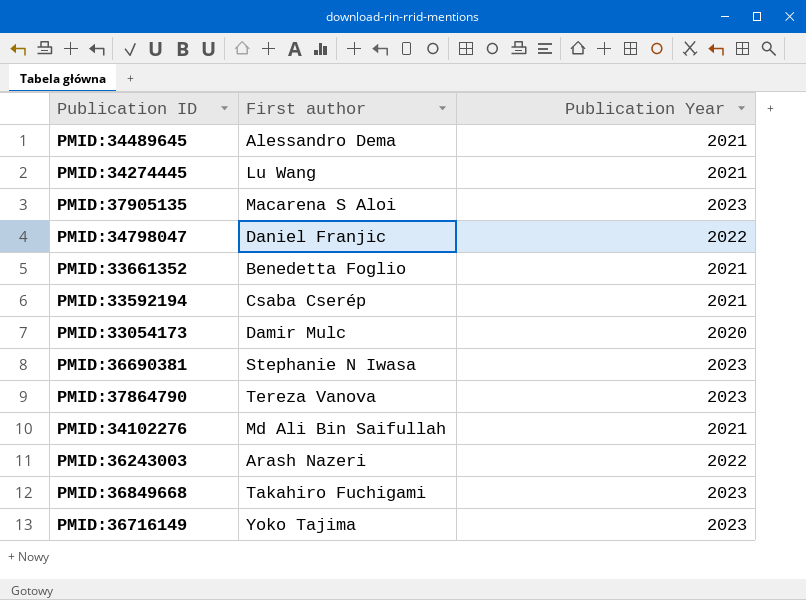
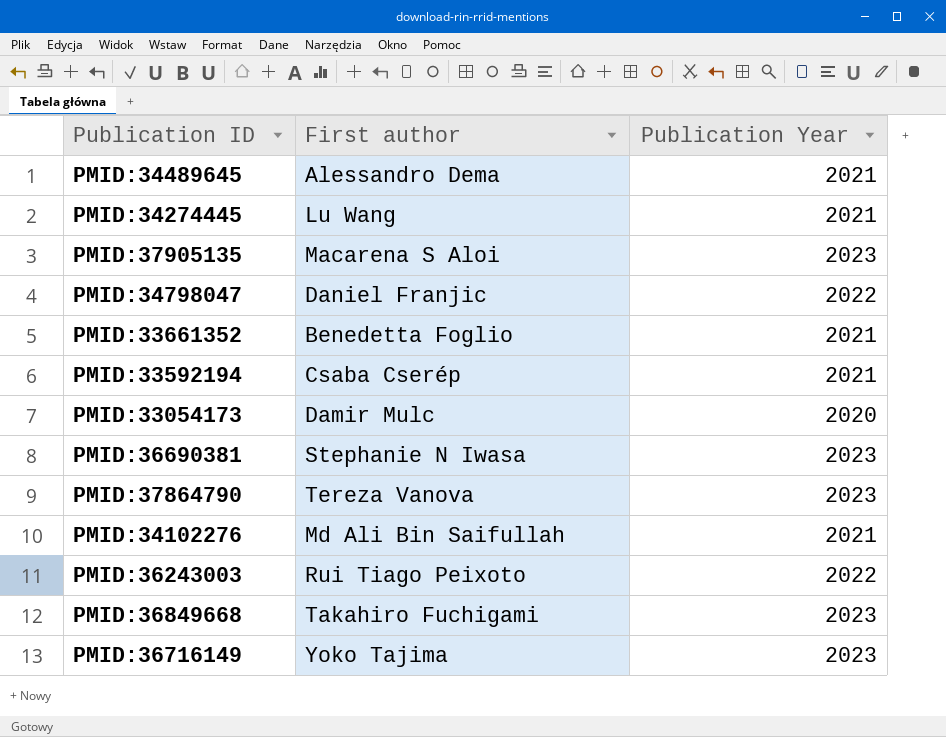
PMID:36243003 | First author: Arash Nazeri -> Rui Tiago Peixoto

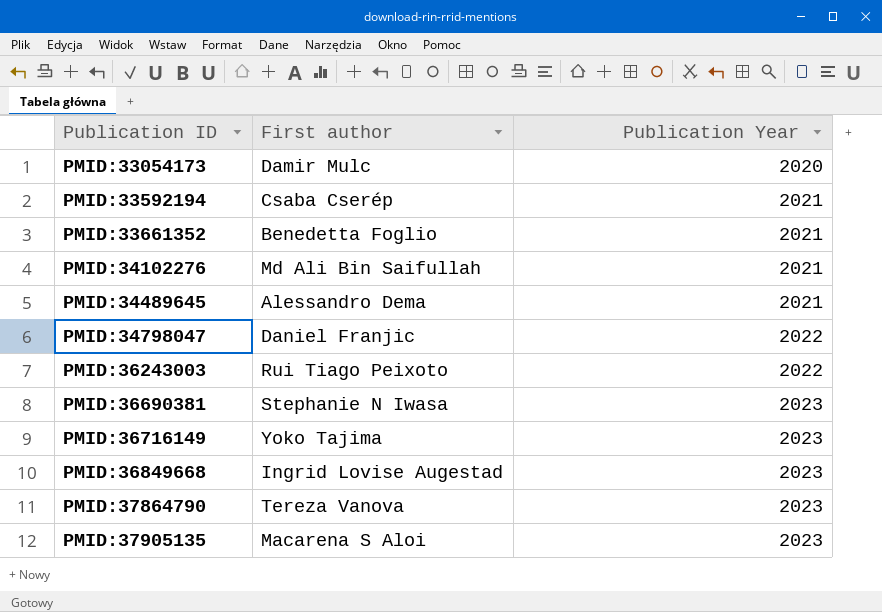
row order: none -> Publication ID ascending
row PMID:34274445: Lu Wang | 2021 -> none
PMID:36849668 | First author: Takahiro Fuchigami -> Ingrid Lovise Augestad

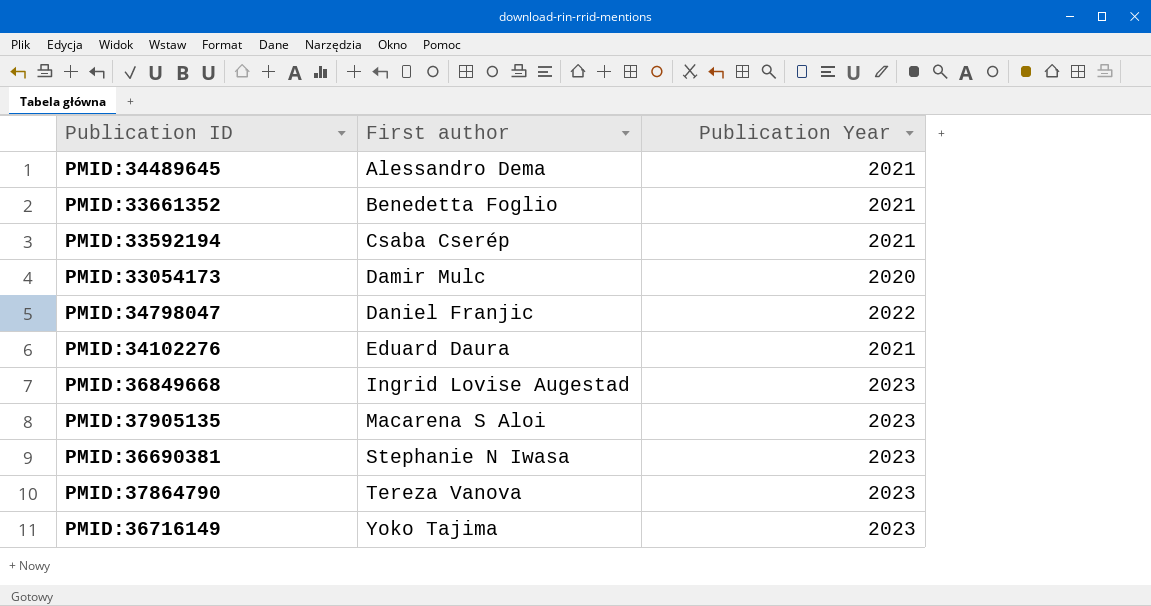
row order: Publication ID ascending -> First author ascending
row PMID:36243003: Rui Tiago Peixoto | 2022 -> none
PMID:34102276 | First author: Md Ali Bin Saifullah -> Eduard Daura

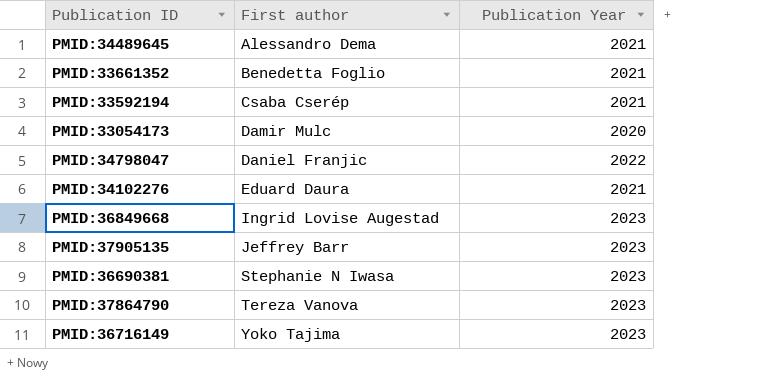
PMID:37905135 | First author: Macarena S Aloi -> Jeffrey Barr

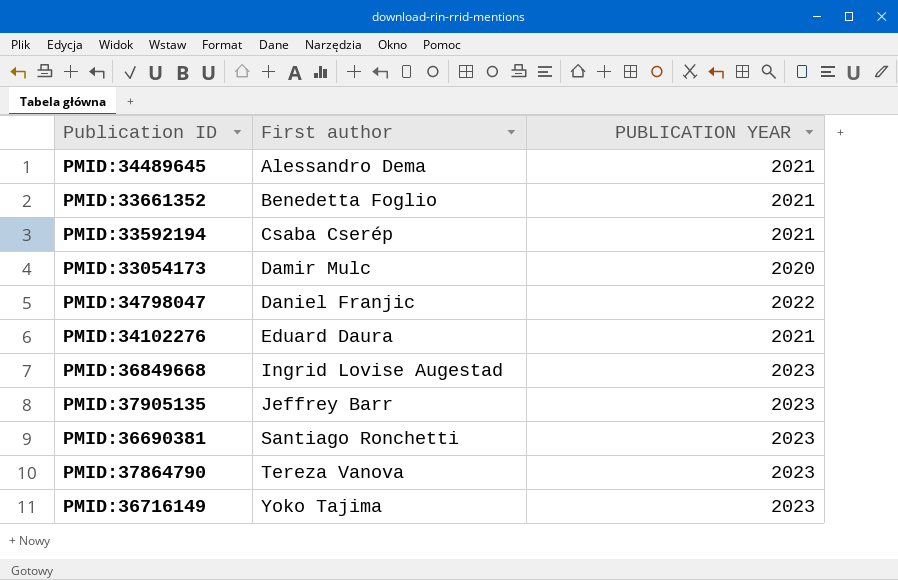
column name: Publication Year -> PUBLICATION YEAR
PMID:36690381 | First author: Stephanie N Iwasa -> Santiago Ronchetti

